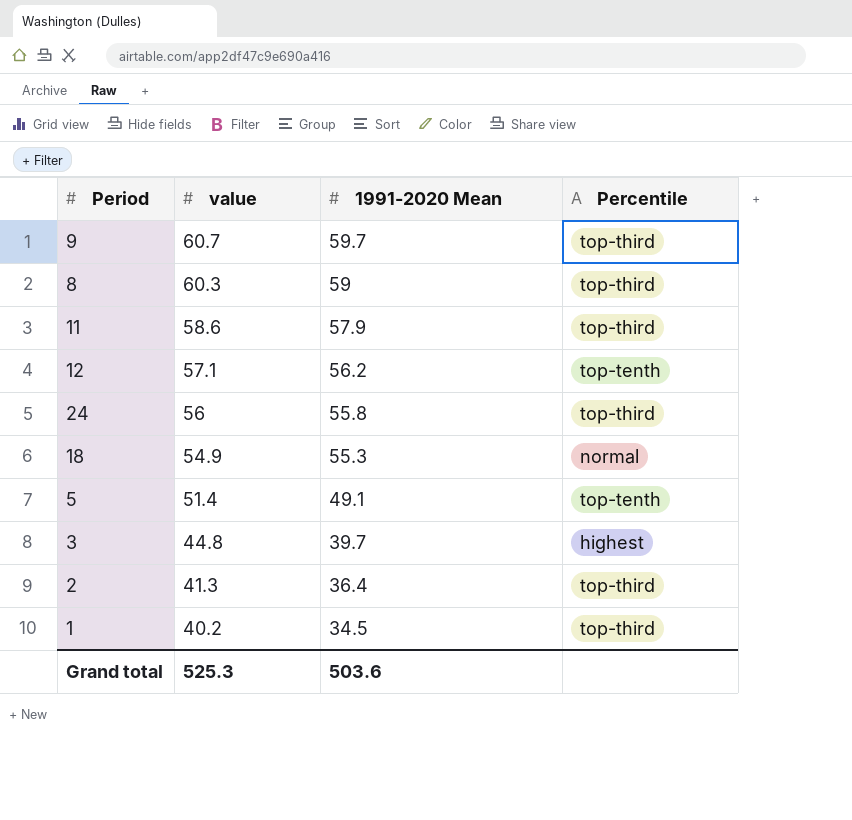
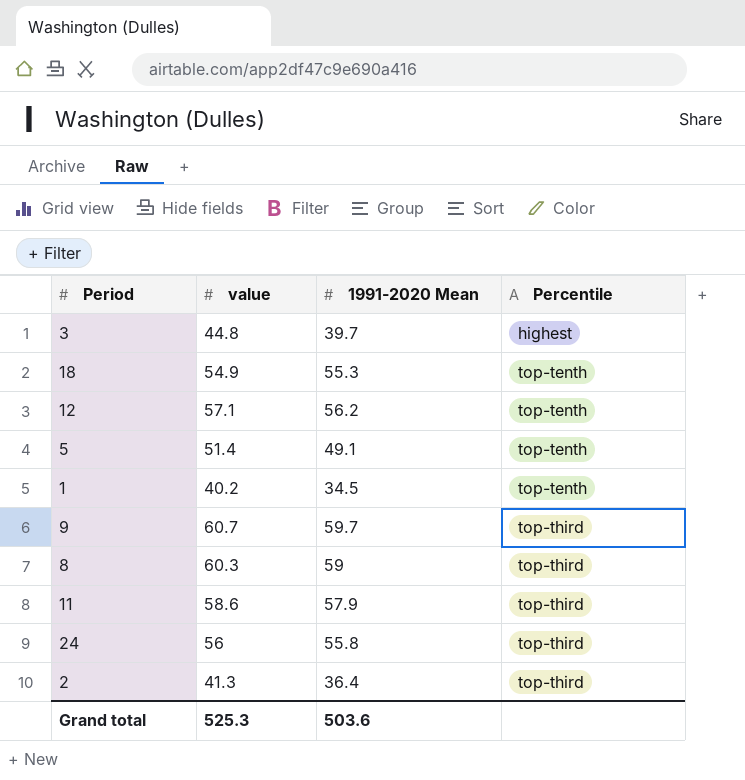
row order: value descending -> Percentile ascending
18 | Percentile: normal -> top-tenth
1 | Percentile: top-third -> top-tenth

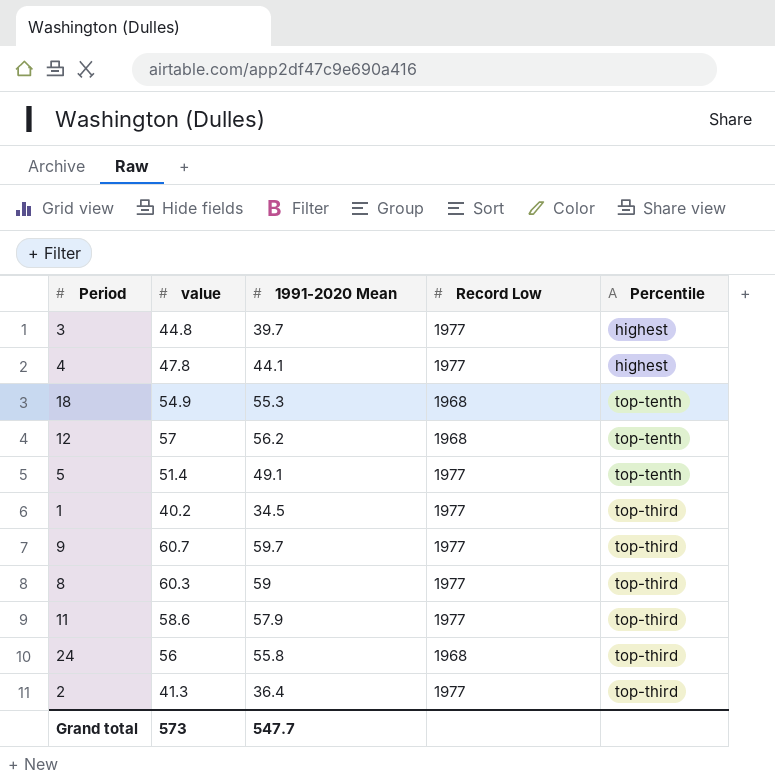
column Record Low | position: none -> 4
row 4: none -> 47.8 | 44.1 | 1977 | highest
12 | value: 57.1 -> 57
1 | Percentile: top-tenth -> top-third
Grand total | value: 525.3 -> 573
Grand total | 1991-2020 Mean: 503.6 -> 547.7

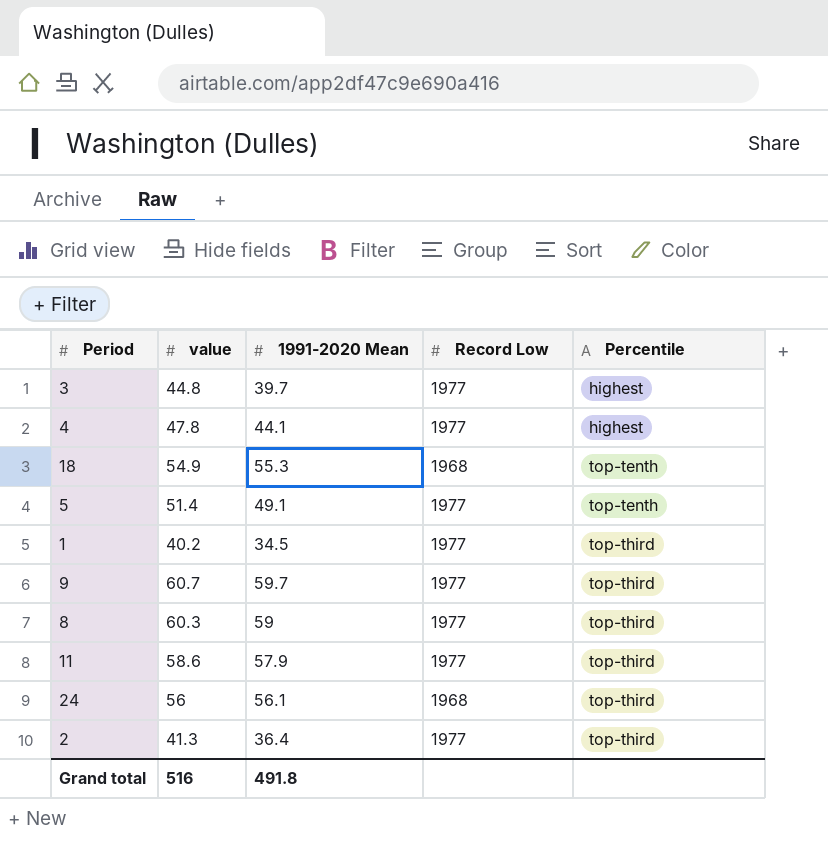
row 12: 57 | 56.2 | 1968 | top-tenth -> none
24 | 1991-2020 Mean: 55.8 -> 56.1
Grand total | value: 573 -> 516
Grand total | 1991-2020 Mean: 547.7 -> 491.8

